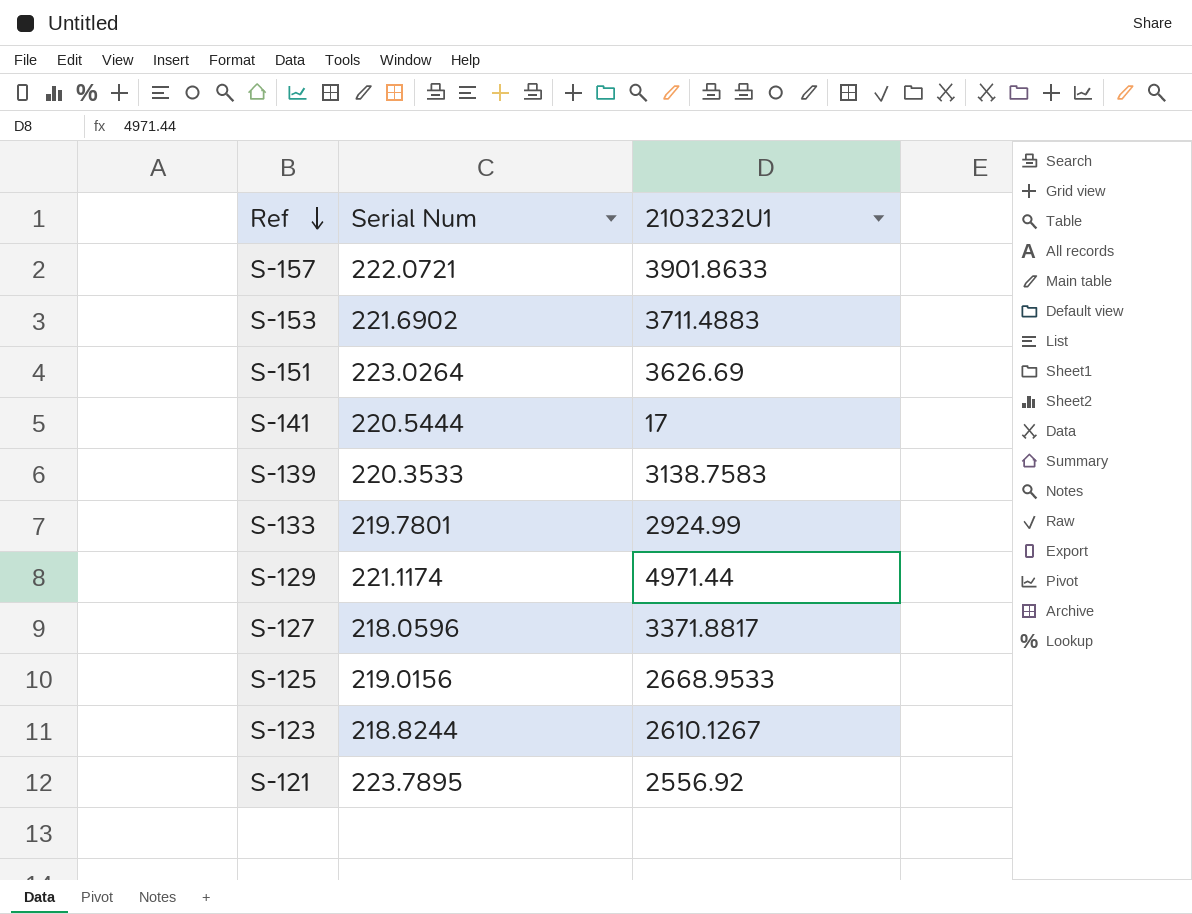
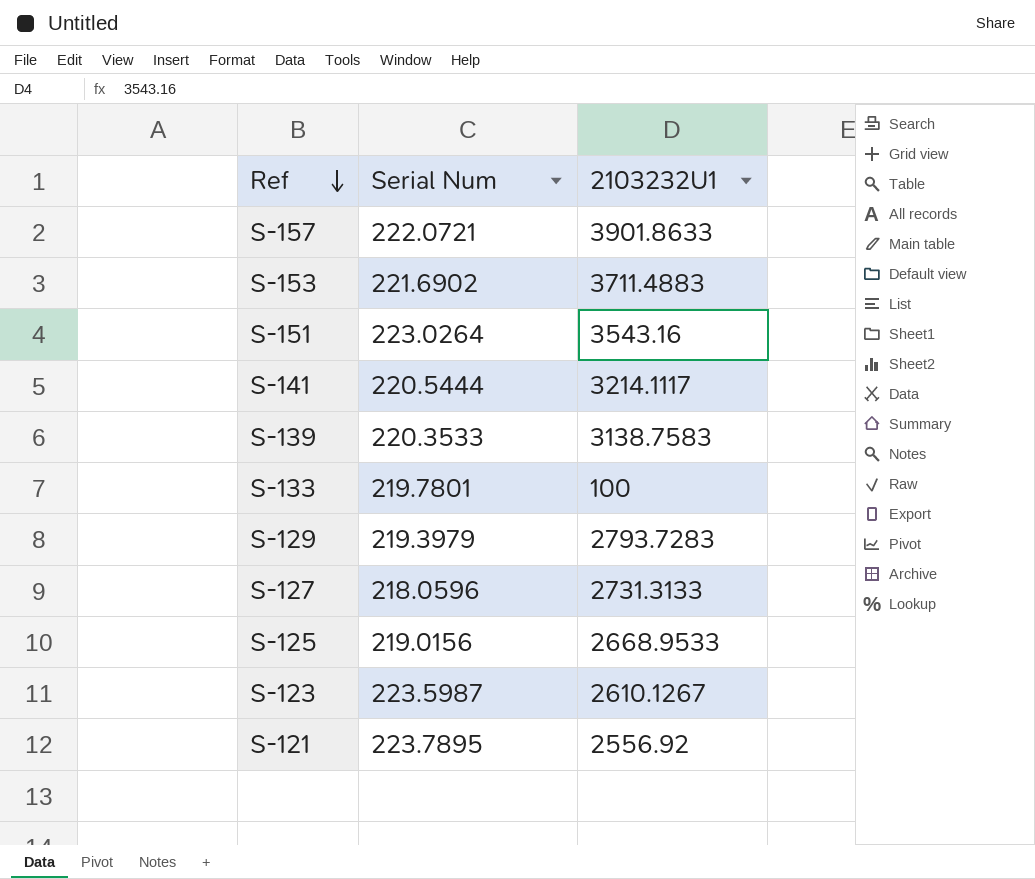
S-151 | 2103232U1: 3626.69 -> 3543.16
S-141 | 2103232U1: 17 -> 3214.1117
S-133 | 2103232U1: 2924.99 -> 100
S-129 | Serial Num: 221.1174 -> 219.3979
S-129 | 2103232U1: 4971.44 -> 2793.7283
S-127 | 2103232U1: 3371.8817 -> 2731.3133
S-123 | Serial Num: 218.8244 -> 223.5987

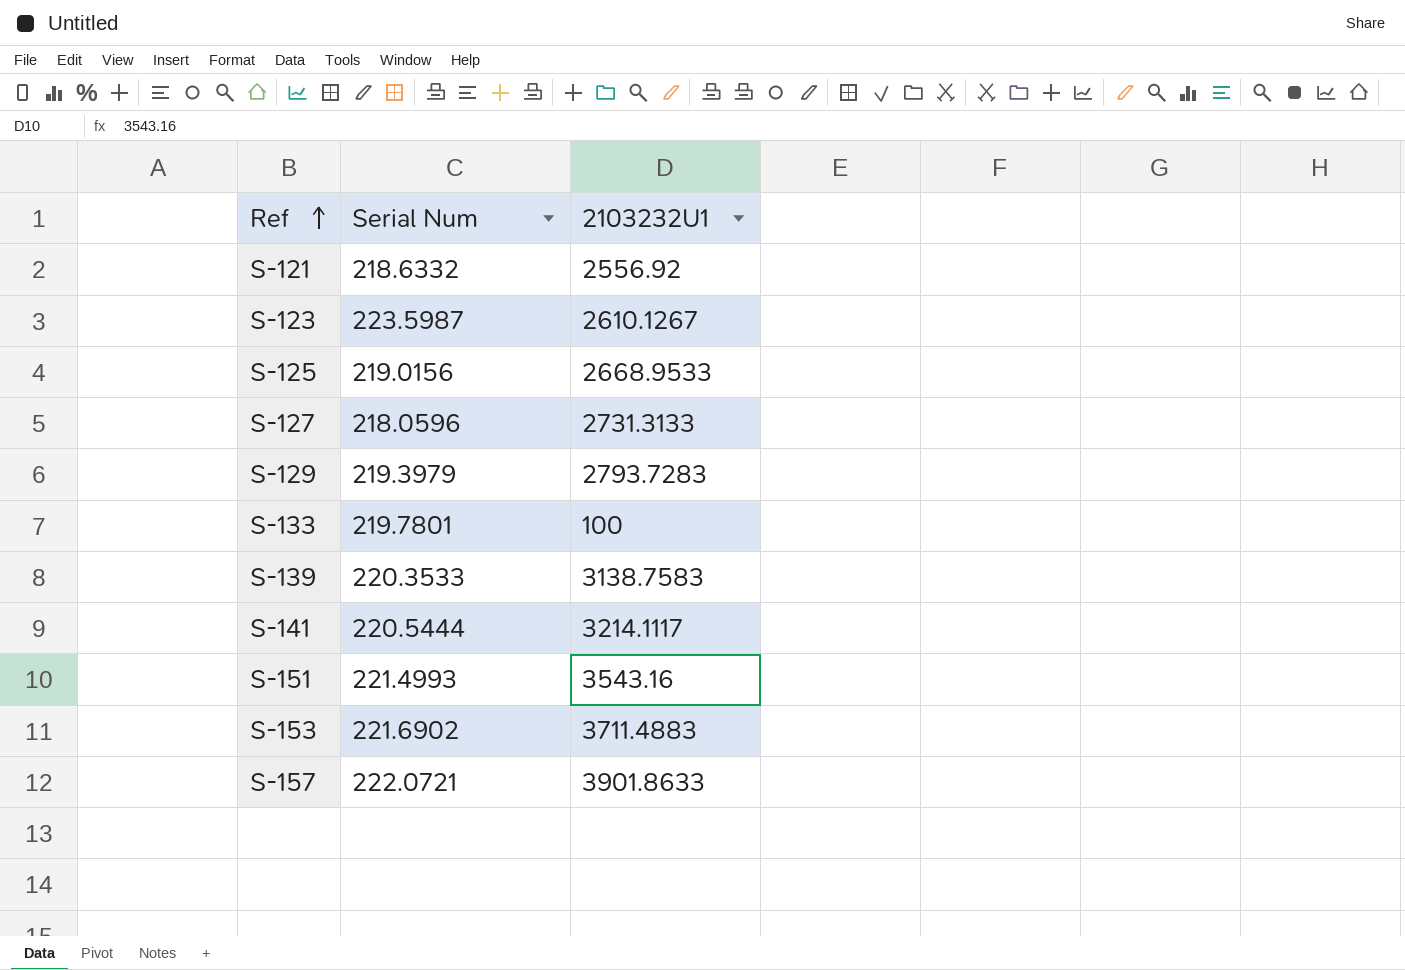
row order: Ref descending -> Ref ascending
S-121 | Serial Num: 223.7895 -> 218.6332
S-151 | Serial Num: 223.0264 -> 221.4993

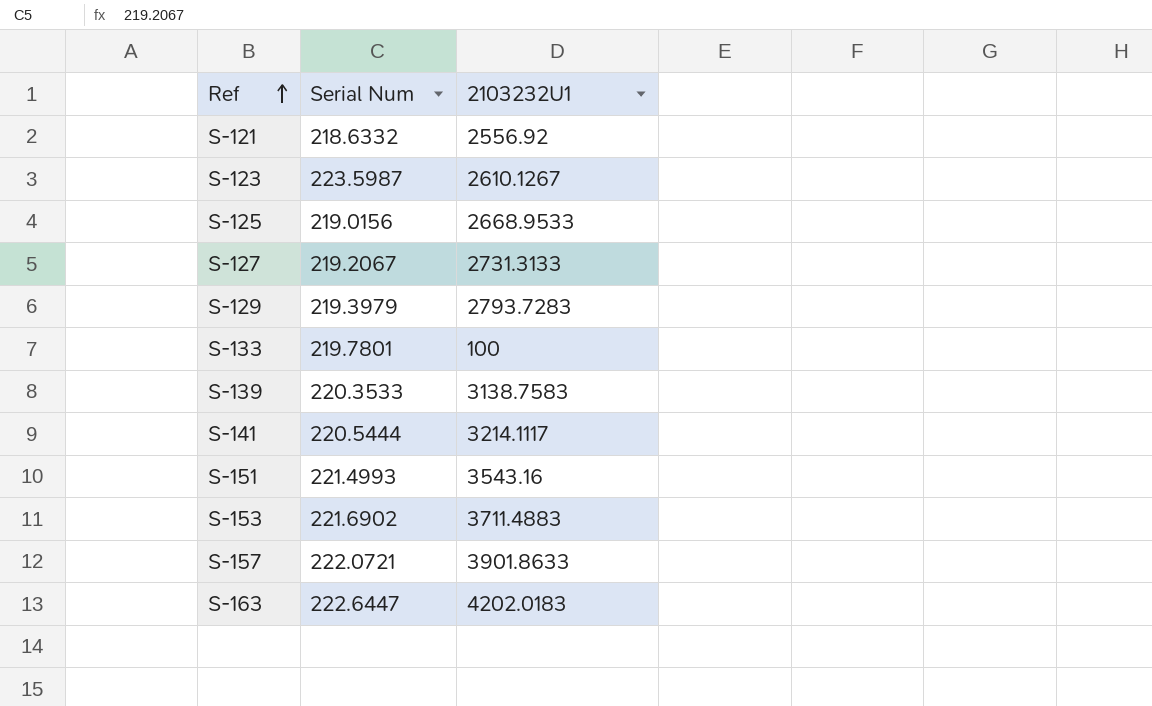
S-127 | Serial Num: 218.0596 -> 219.2067
row S-163: none -> 222.6447 | 4202.0183

